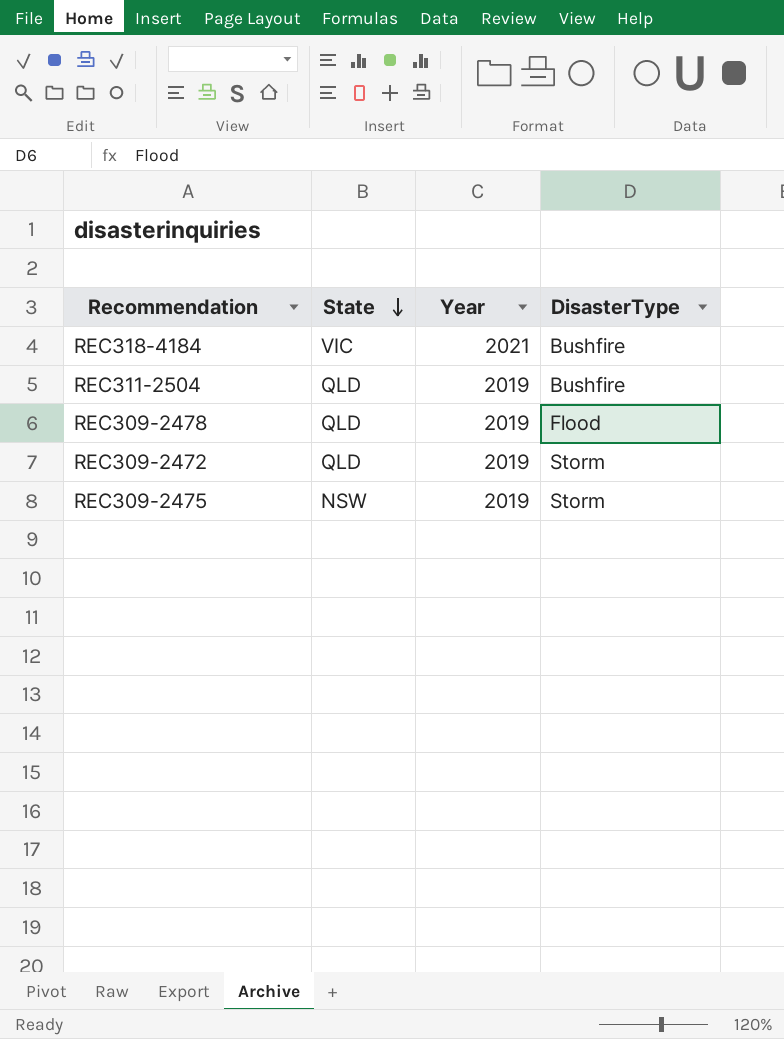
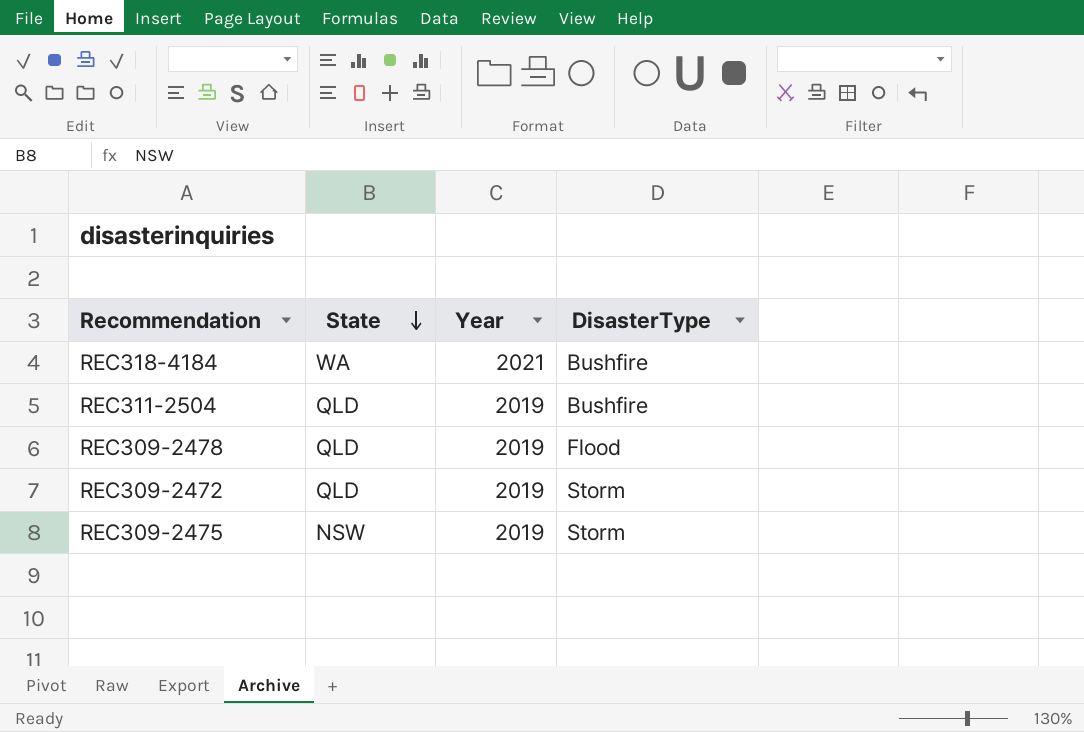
REC318-4184 | State: VIC -> WA

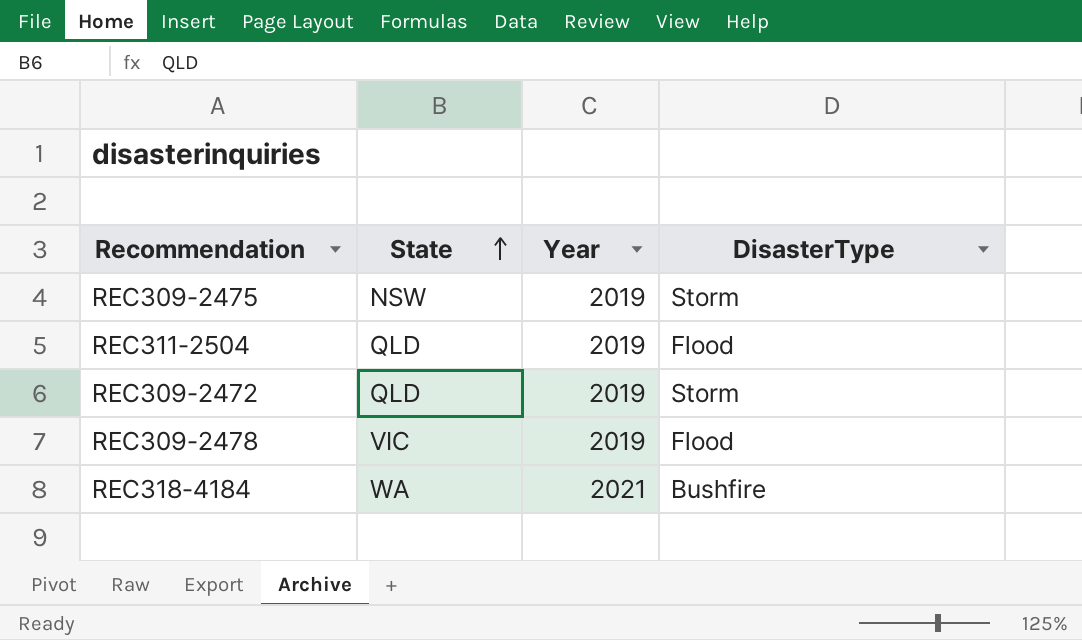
row order: State descending -> State ascending
REC311-2504 | DisasterType: Bushfire -> Flood
REC309-2478 | State: QLD -> VIC

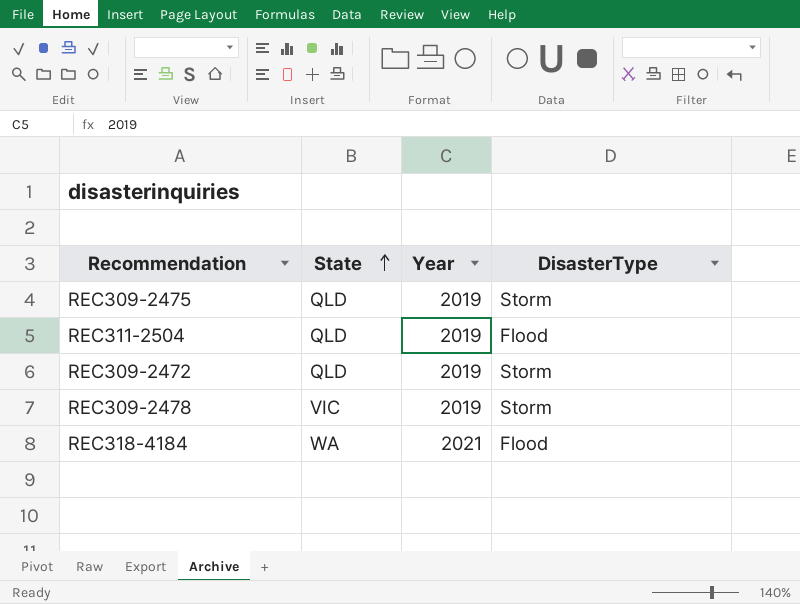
REC309-2475 | State: NSW -> QLD
REC309-2478 | DisasterType: Flood -> Storm
REC318-4184 | DisasterType: Bushfire -> Flood

